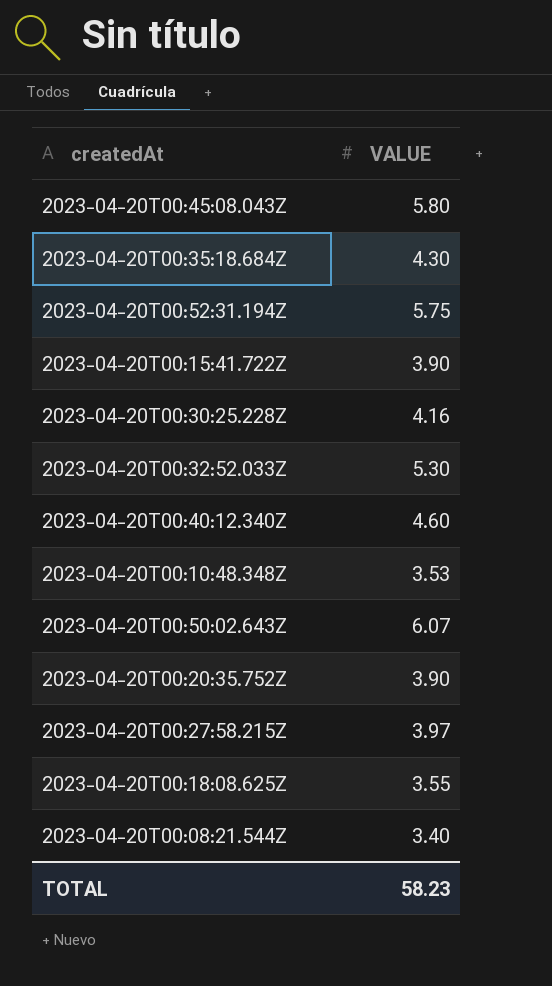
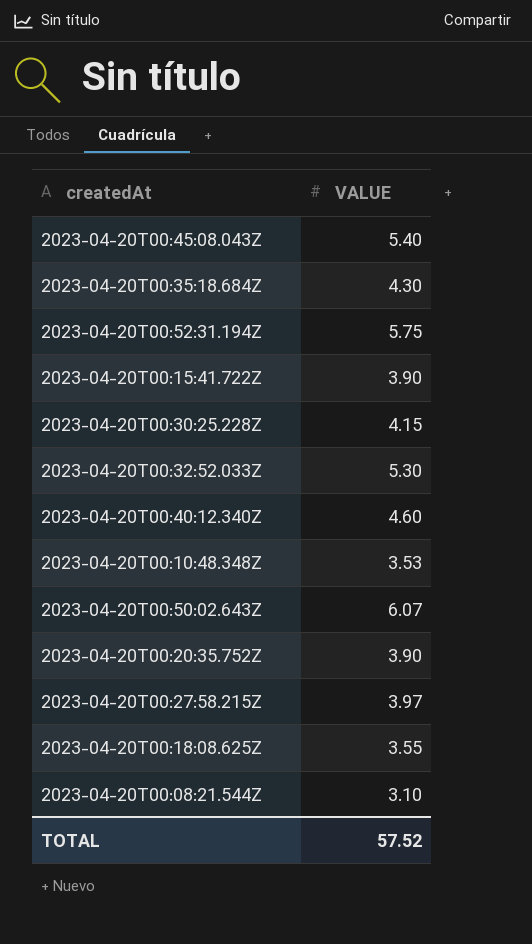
2023-04-20T00:45:08.043Z | VALUE: 5.80 -> 5.40
2023-04-20T00:30:25.228Z | VALUE: 4.16 -> 4.15
2023-04-20T00:08:21.544Z | VALUE: 3.40 -> 3.10
TOTAL | VALUE: 58.23 -> 57.52

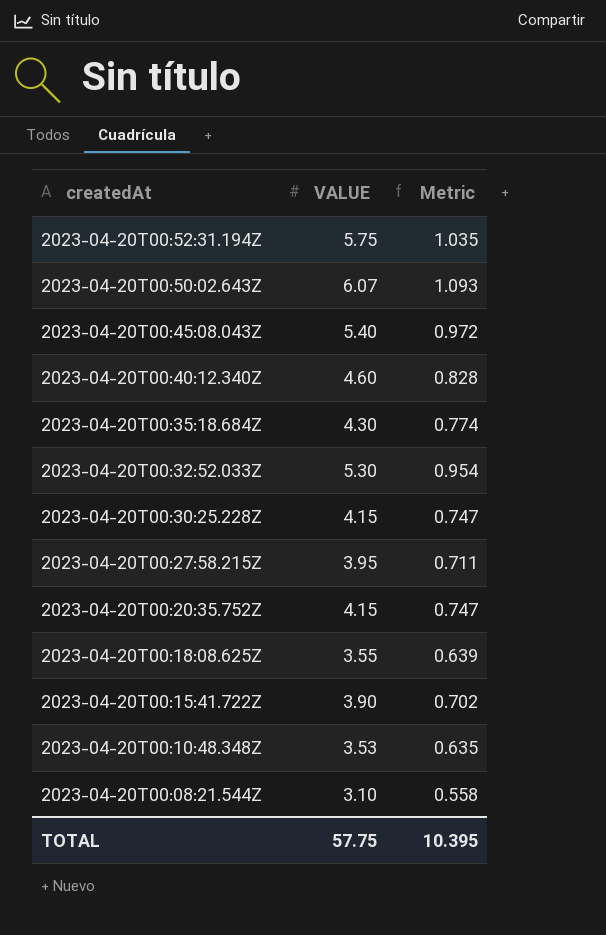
row order: none -> createdAt descending
column Metric | formula: none -> [VALUE] * 0.18
2023-04-20T00:27:58.215Z | VALUE: 3.97 -> 3.95
2023-04-20T00:20:35.752Z | VALUE: 3.90 -> 4.15
TOTAL | VALUE: 57.52 -> 57.75

